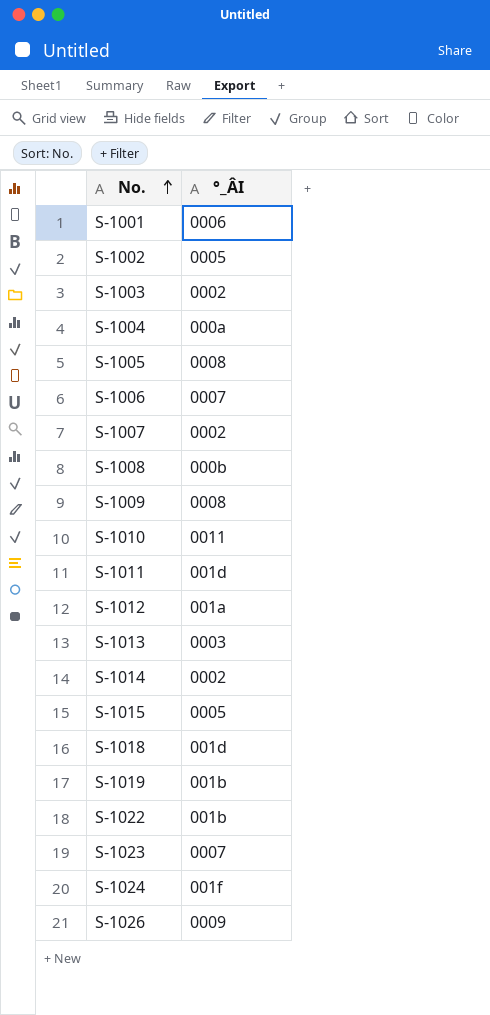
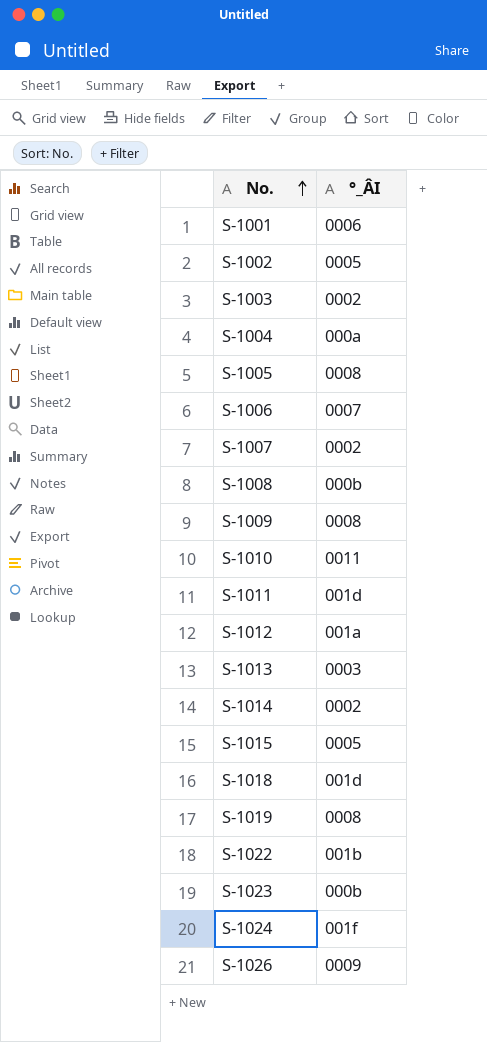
S-1019 | °_ÂI: 001b -> 0008
S-1023 | °_ÂI: 0007 -> 000b

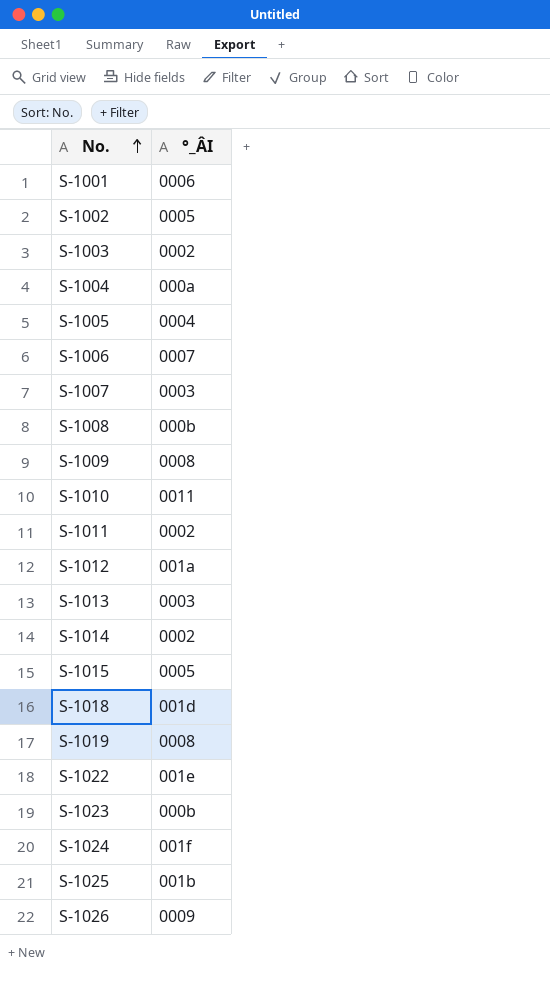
S-1005 | °_ÂI: 0008 -> 0004
S-1007 | °_ÂI: 0002 -> 0003
S-1011 | °_ÂI: 001d -> 0002
S-1022 | °_ÂI: 001b -> 001e
row S-1025: none -> 001b

